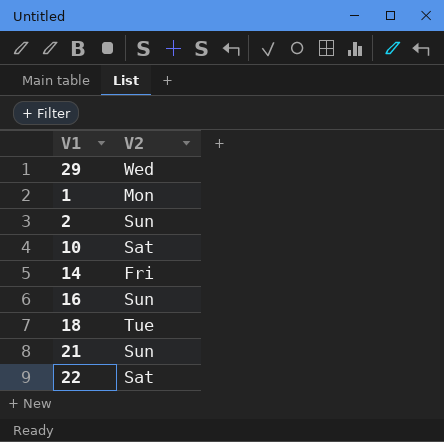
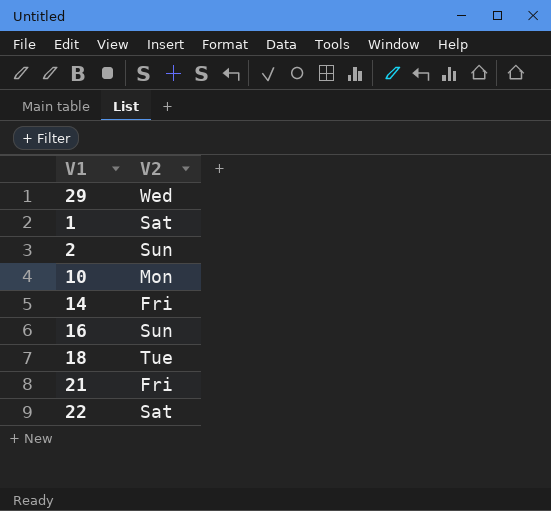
1 | V2: Mon -> Sat
10 | V2: Sat -> Mon
21 | V2: Sun -> Fri

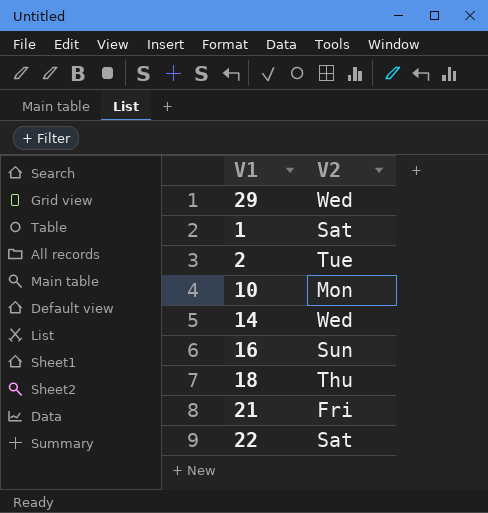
2 | V2: Sun -> Tue
14 | V2: Fri -> Wed
18 | V2: Tue -> Thu

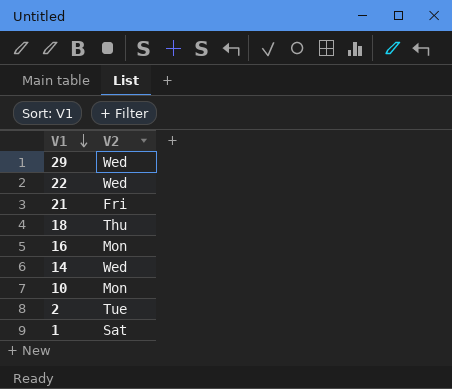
row order: none -> V1 descending
22 | V2: Sat -> Wed
16 | V2: Sun -> Mon

